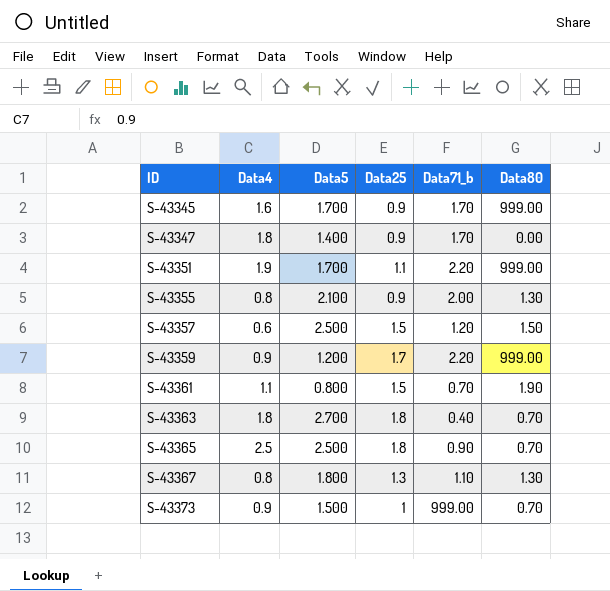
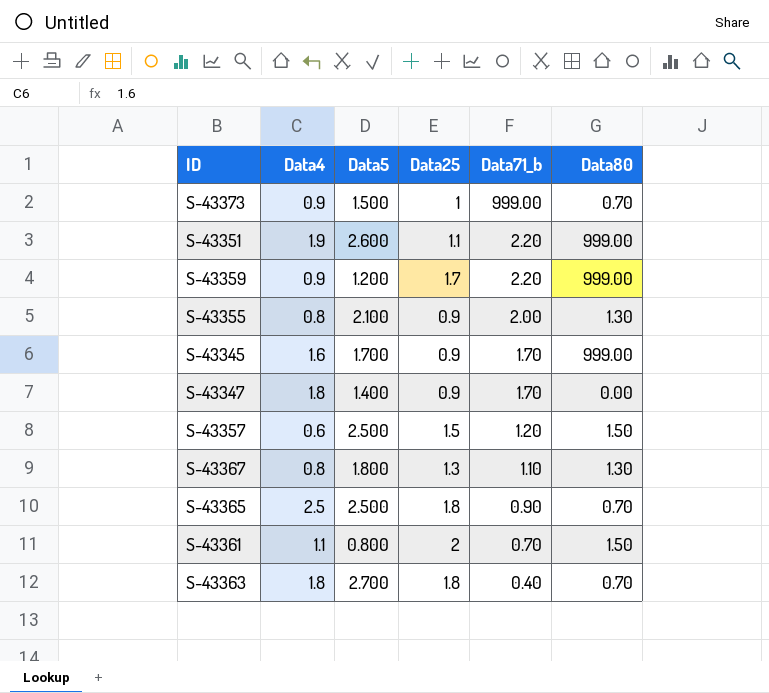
row order: ID ascending -> Data71_b descending
S-43351 | Data5: 1.700 -> 2.600
S-43361 | Data25: 1.5 -> 2
S-43361 | Data80: 1.90 -> 1.50

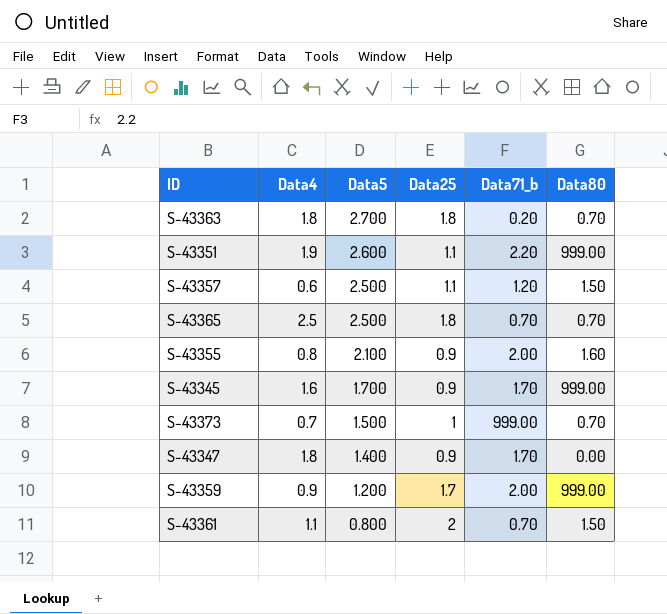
row order: Data71_b descending -> Data5 descending
row S-43367: 0.8 | 1.800 | 1.3 | 1.10 | 1.30 -> none
S-43363 | Data71_b: 0.40 -> 0.20
S-43357 | Data25: 1.5 -> 1.1
S-43365 | Data71_b: 0.90 -> 0.70
S-43355 | Data80: 1.30 -> 1.60
S-43373 | Data4: 0.9 -> 0.7
S-43359 | Data71_b: 2.20 -> 2.00

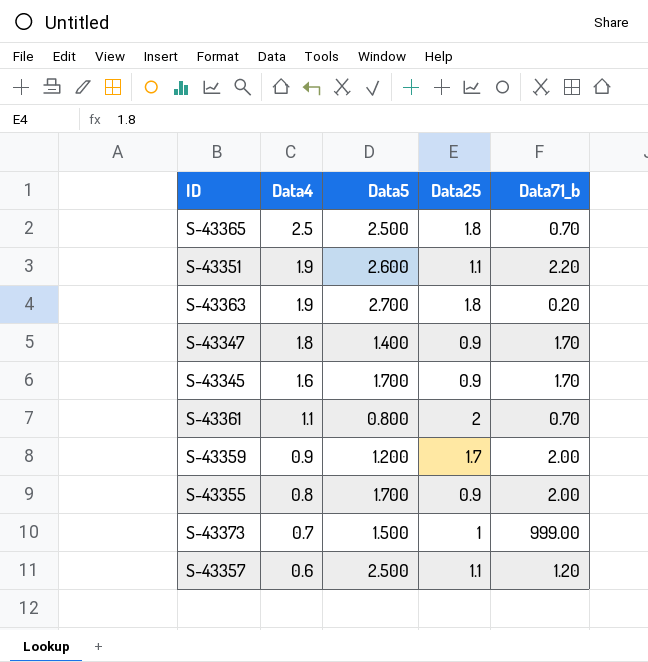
row order: Data5 descending -> Data4 descending
column Data80 | position: 6 -> none
S-43363 | Data4: 1.8 -> 1.9
S-43355 | Data5: 2.100 -> 1.700

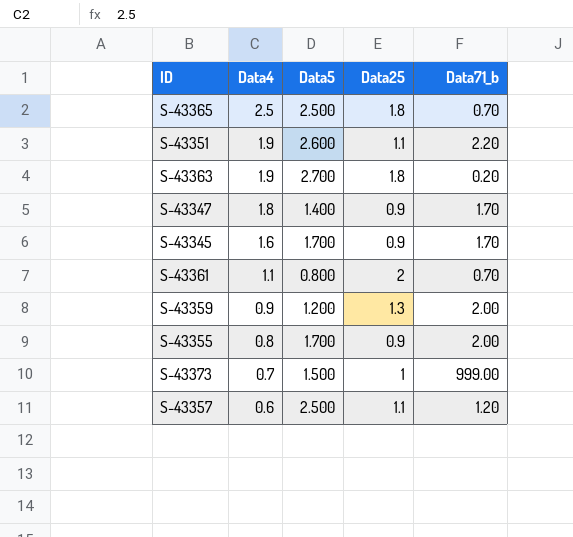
S-43359 | Data25: 1.7 -> 1.3

